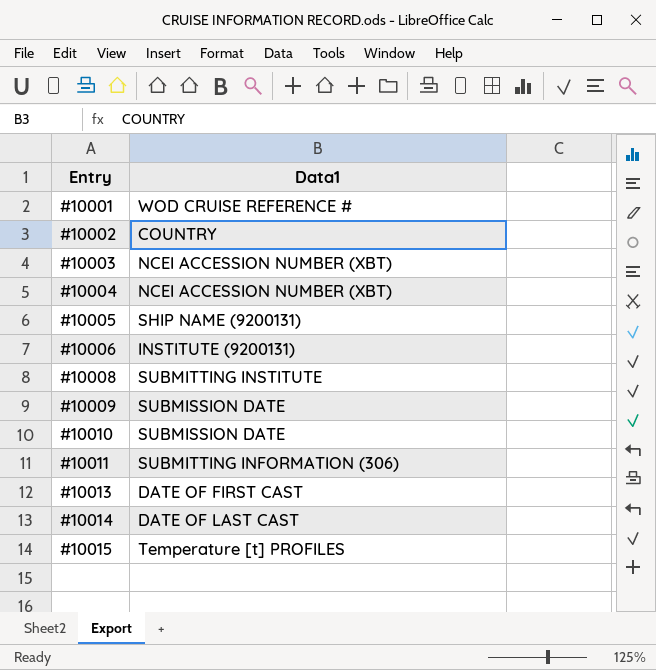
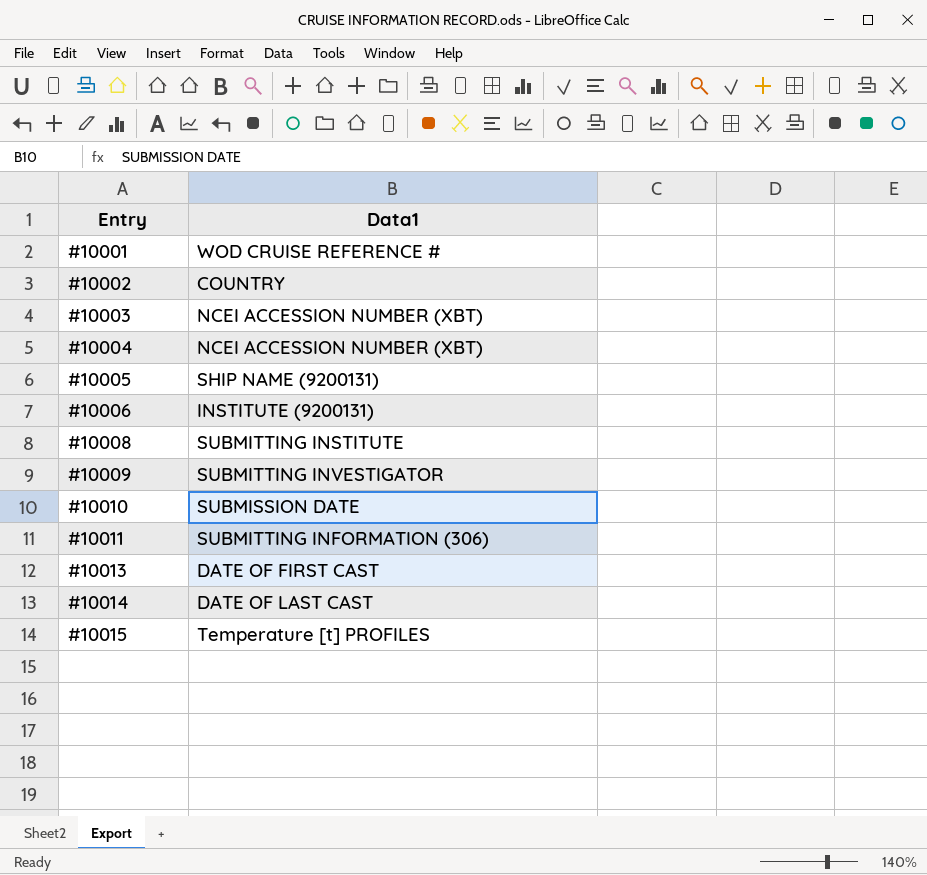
#10009 | Data1: SUBMISSION DATE -> SUBMITTING INVESTIGATOR

